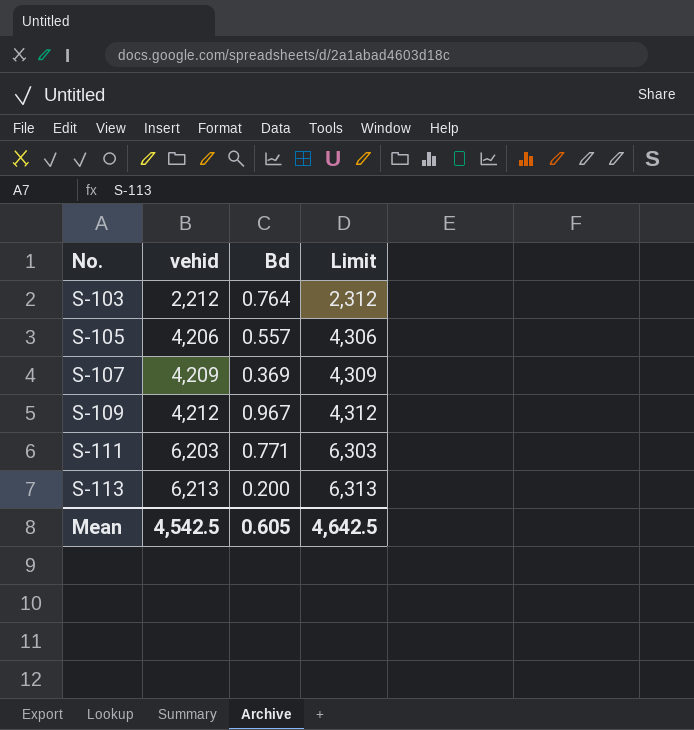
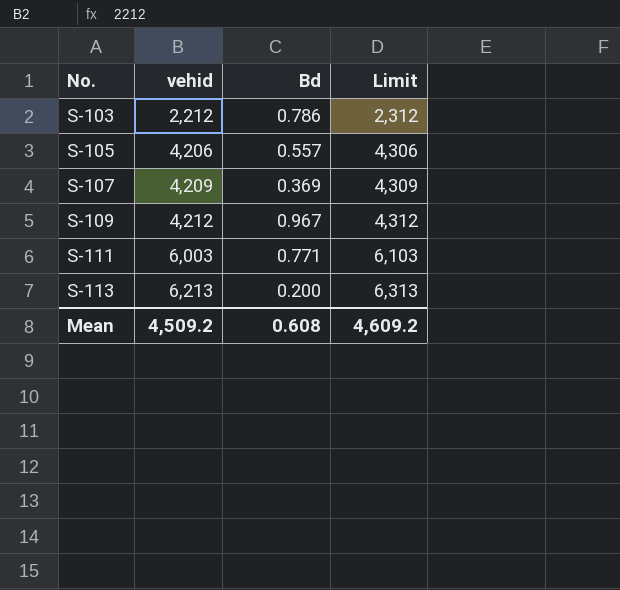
S-103 | Bd: 0.764 -> 0.786
S-111 | vehid: 6,203 -> 6,003
S-111 | Limit: 6,303 -> 6,103
Mean | vehid: 4,542.5 -> 4,509.2
Mean | Bd: 0.605 -> 0.608
Mean | Limit: 4,642.5 -> 4,609.2

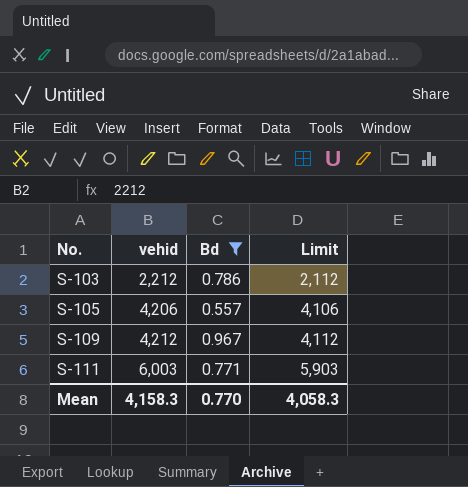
filter: none -> Bd >= 0.557
column Limit | formula: [vehid] + 100 -> [vehid] - 100
Mean | vehid: 4,509.2 -> 4,158.3
Mean | Bd: 0.608 -> 0.770
Mean | Limit: 4,609.2 -> 4,058.3

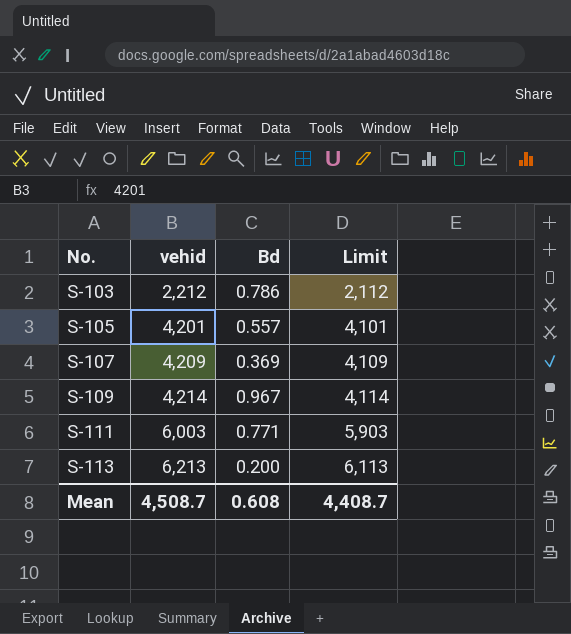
filter: Bd >= 0.557 -> none
S-105 | vehid: 4,206 -> 4,201
S-105 | Limit: 4,106 -> 4,101
S-109 | vehid: 4,212 -> 4,214
S-109 | Limit: 4,112 -> 4,114
Mean | vehid: 4,158.3 -> 4,508.7
Mean | Bd: 0.770 -> 0.608
Mean | Limit: 4,058.3 -> 4,408.7

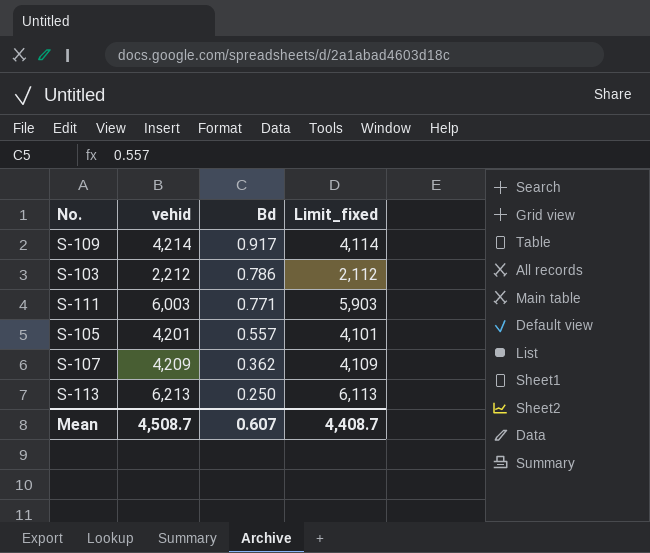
row order: No. ascending -> Bd descending
column name: Limit -> Limit_fixed
S-109 | Bd: 0.967 -> 0.917
S-107 | Bd: 0.369 -> 0.362
S-113 | Bd: 0.200 -> 0.250
Mean | Bd: 0.608 -> 0.607

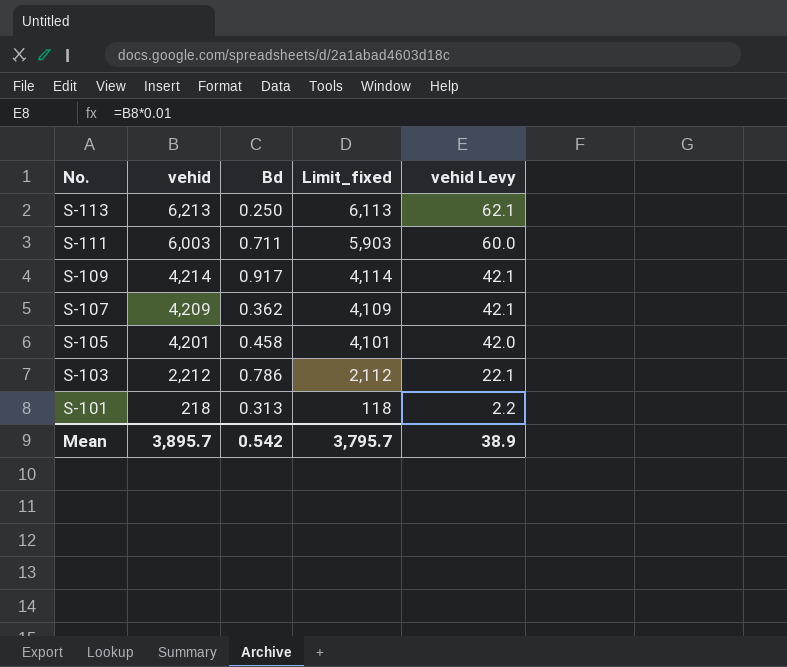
row order: Bd descending -> No. descending
column vehid Levy | formula: none -> [vehid] * 0.01
S-111 | Bd: 0.771 -> 0.711
S-105 | Bd: 0.557 -> 0.458
row S-101: none -> 218 | 0.313 | 118 | 2.2
Mean | vehid: 4,508.7 -> 3,895.7
Mean | Bd: 0.607 -> 0.542
Mean | Limit_fixed: 4,408.7 -> 3,795.7

